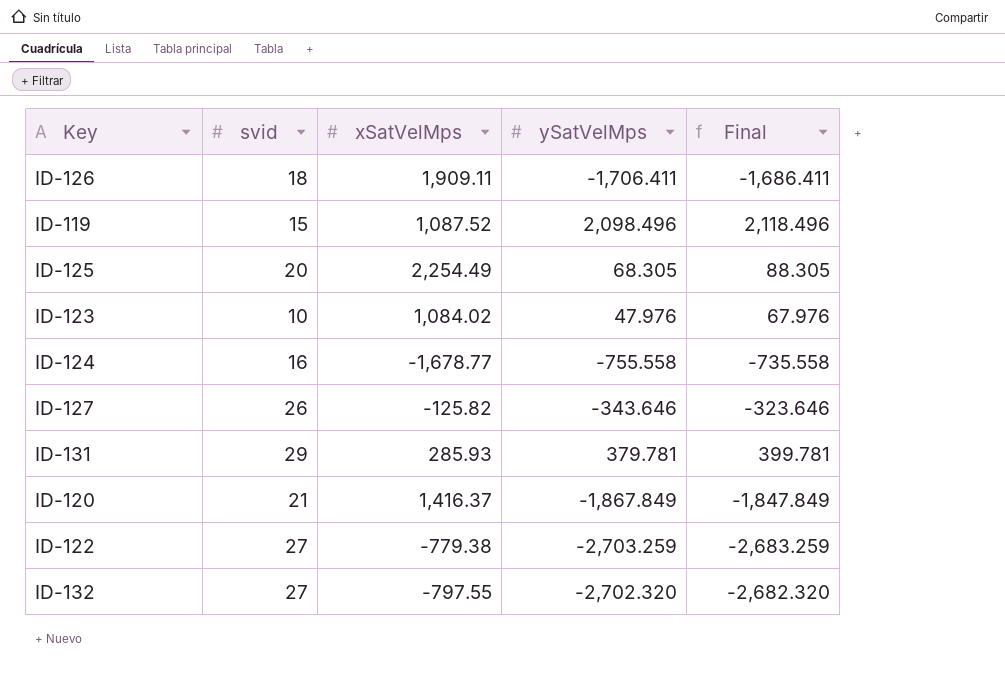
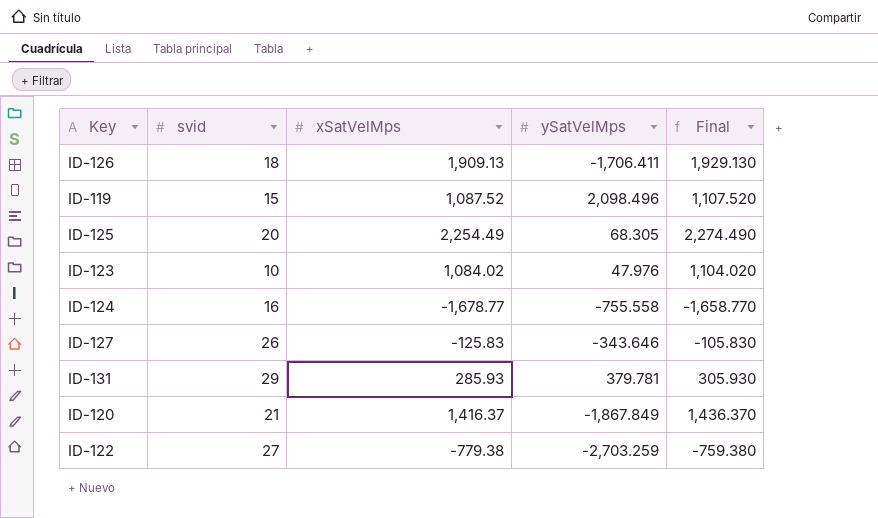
column Final | formula: [ySatVelMps] + 20 -> [xSatVelMps] + 20
row ID-132: 27 | -797.55 | -2,702.320 | -2,682.320 -> none
ID-126 | xSatVelMps: 1,909.11 -> 1,909.13
ID-127 | xSatVelMps: -125.82 -> -125.83

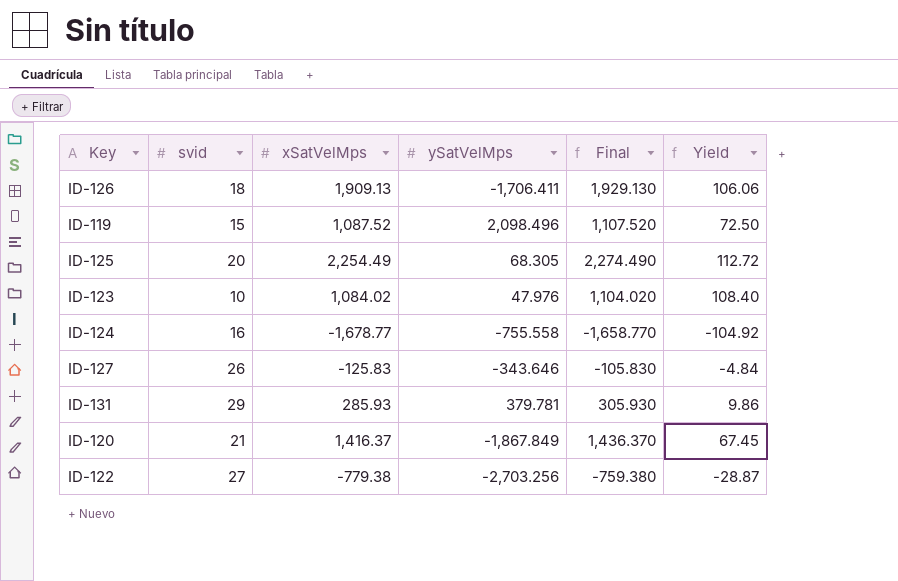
column Yield | formula: none -> [xSatVelMps] / [svid]
ID-122 | ySatVelMps: -2,703.259 -> -2,703.256

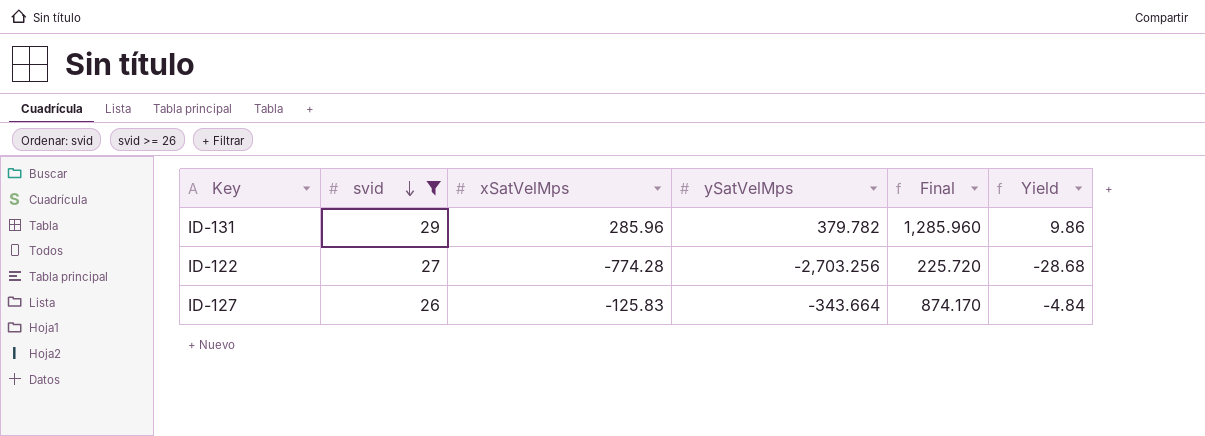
filter: none -> svid >= 26
row order: none -> svid descending
column Final | formula: [xSatVelMps] + 20 -> [xSatVelMps] + 1000
ID-131 | xSatVelMps: 285.93 -> 285.96
ID-131 | ySatVelMps: 379.781 -> 379.782
ID-122 | xSatVelMps: -779.38 -> -774.28
ID-122 | Yield: -28.87 -> -28.68
ID-127 | ySatVelMps: -343.646 -> -343.664

